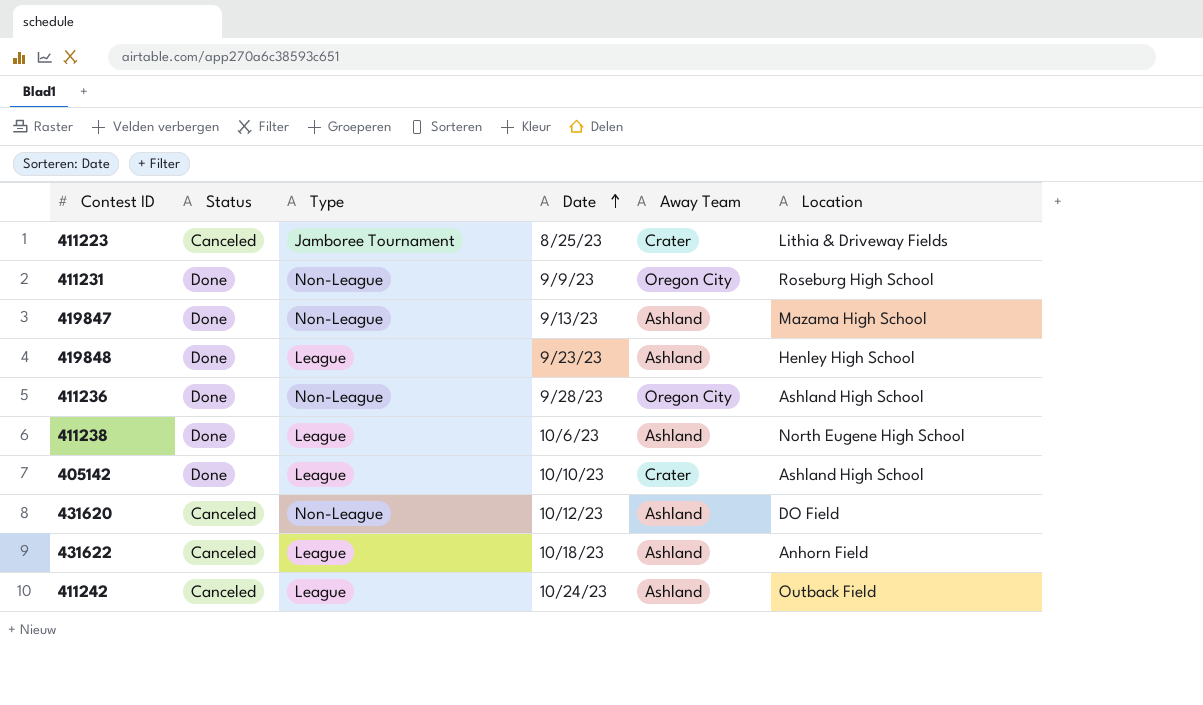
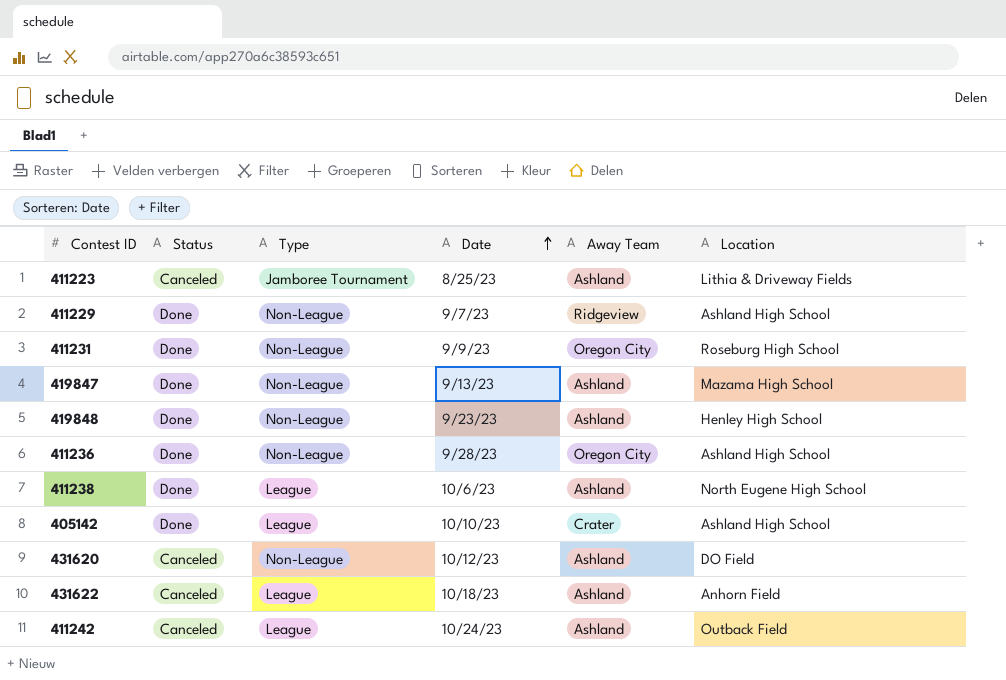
411223 | Away Team: Crater -> Ashland
row 411229: none -> Done | Non-League | 9/7/23 | Ridgeview | Ashland High School
419848 | Type: League -> Non-League

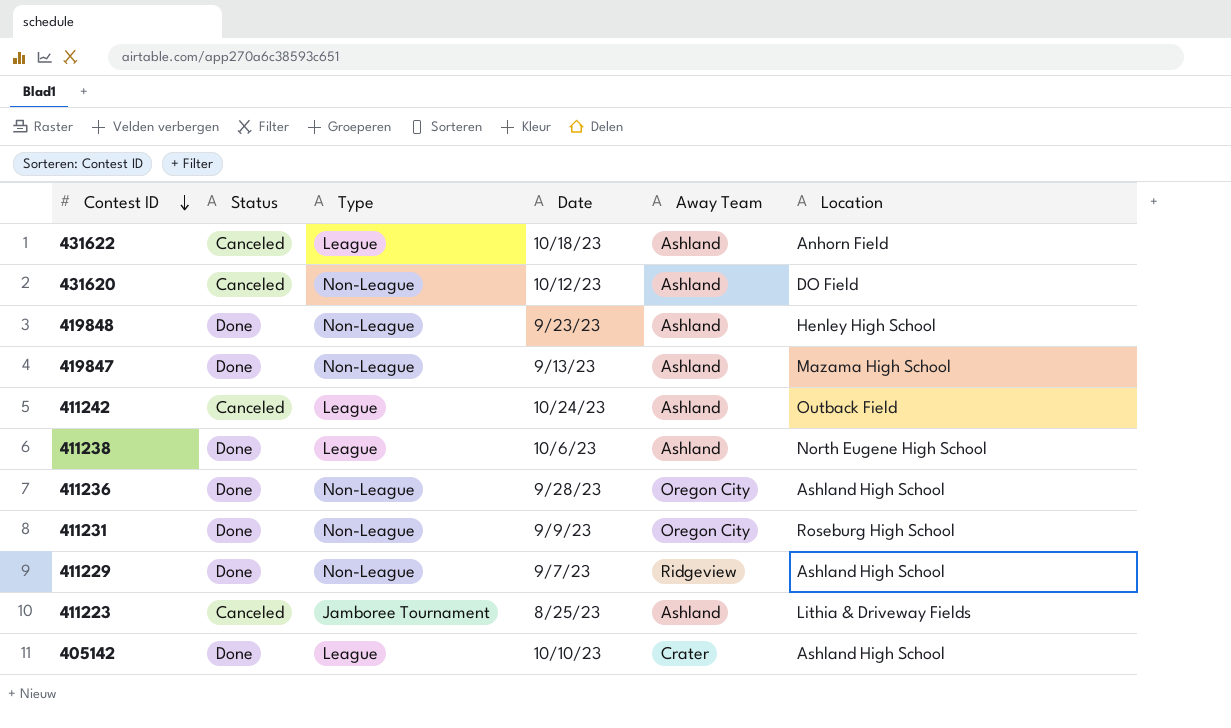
row order: Date ascending -> Contest ID descending

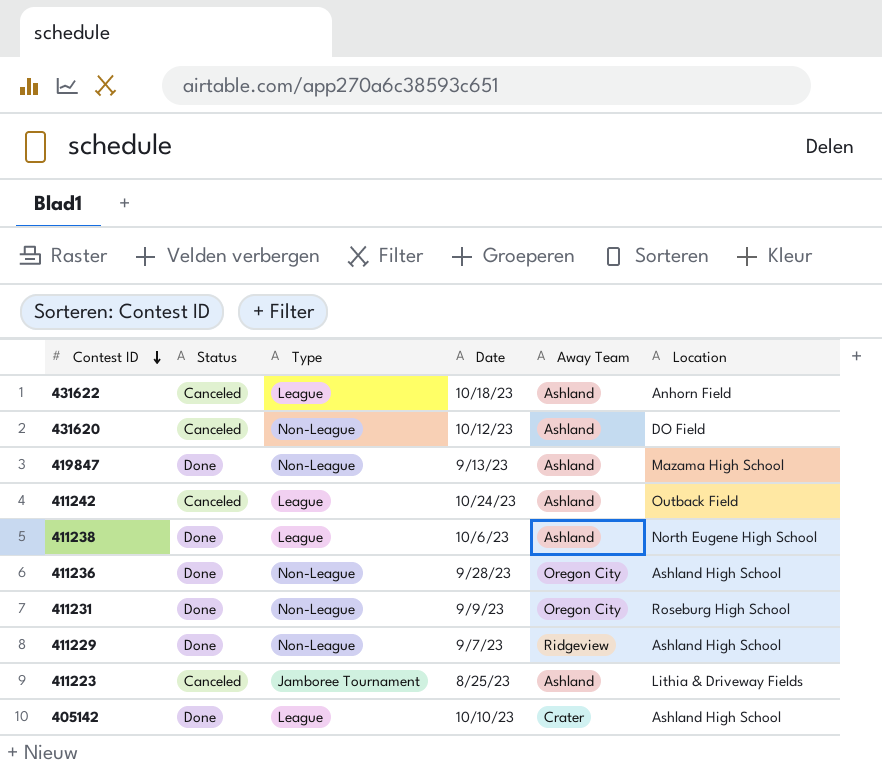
row 419848: Done | Non-League | 9/23/23 | Ashland | Henley High School -> none

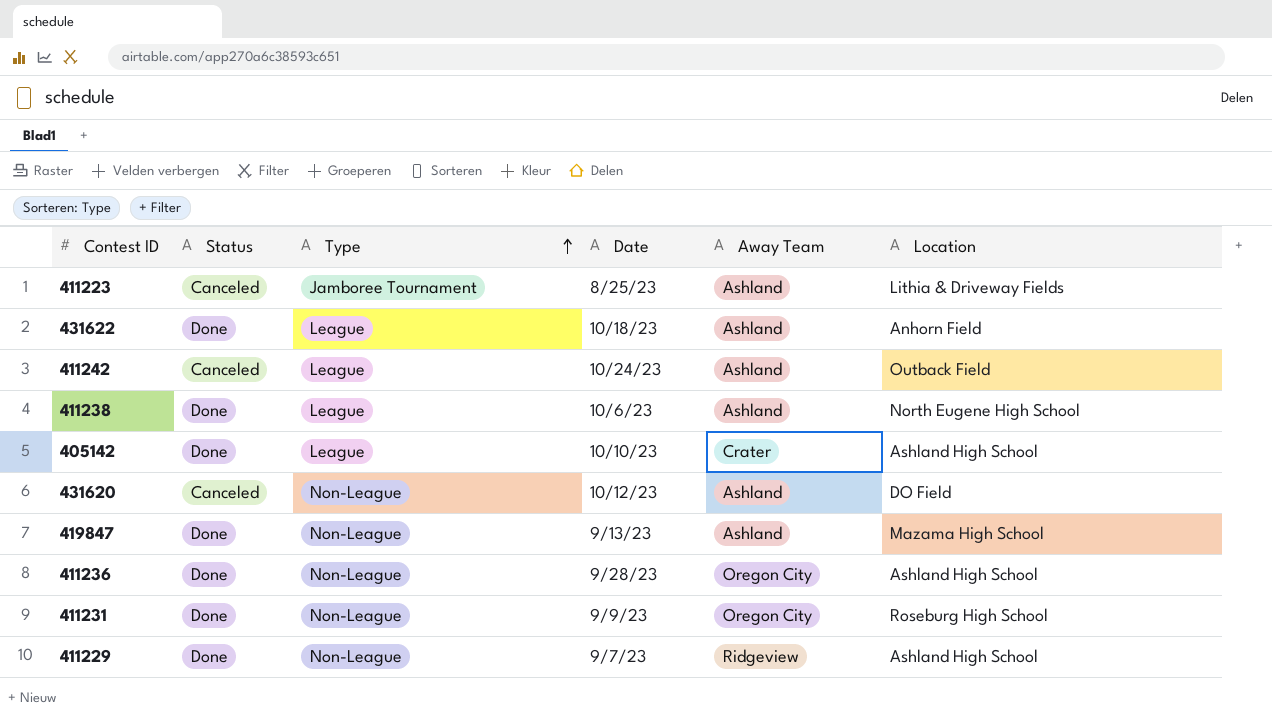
row order: Contest ID descending -> Type ascending
431622 | Status: Canceled -> Done

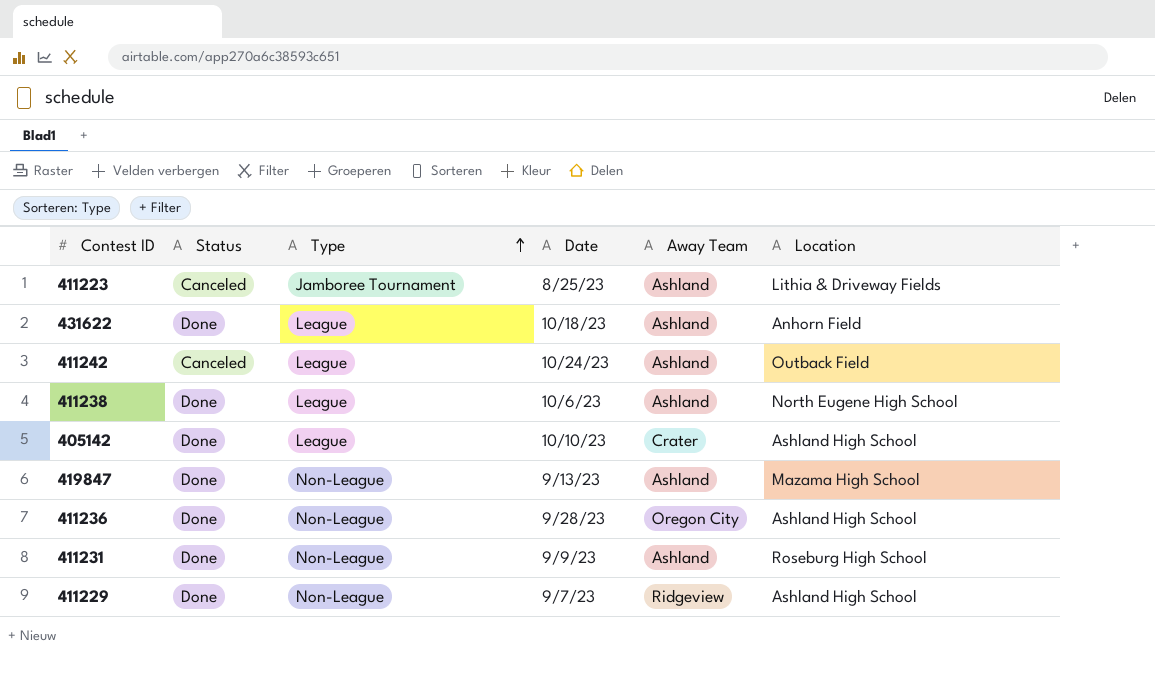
row 431620: Canceled | Non-League | 10/12/23 | Ashland | DO Field -> none
411231 | Away Team: Oregon City -> Ashland

